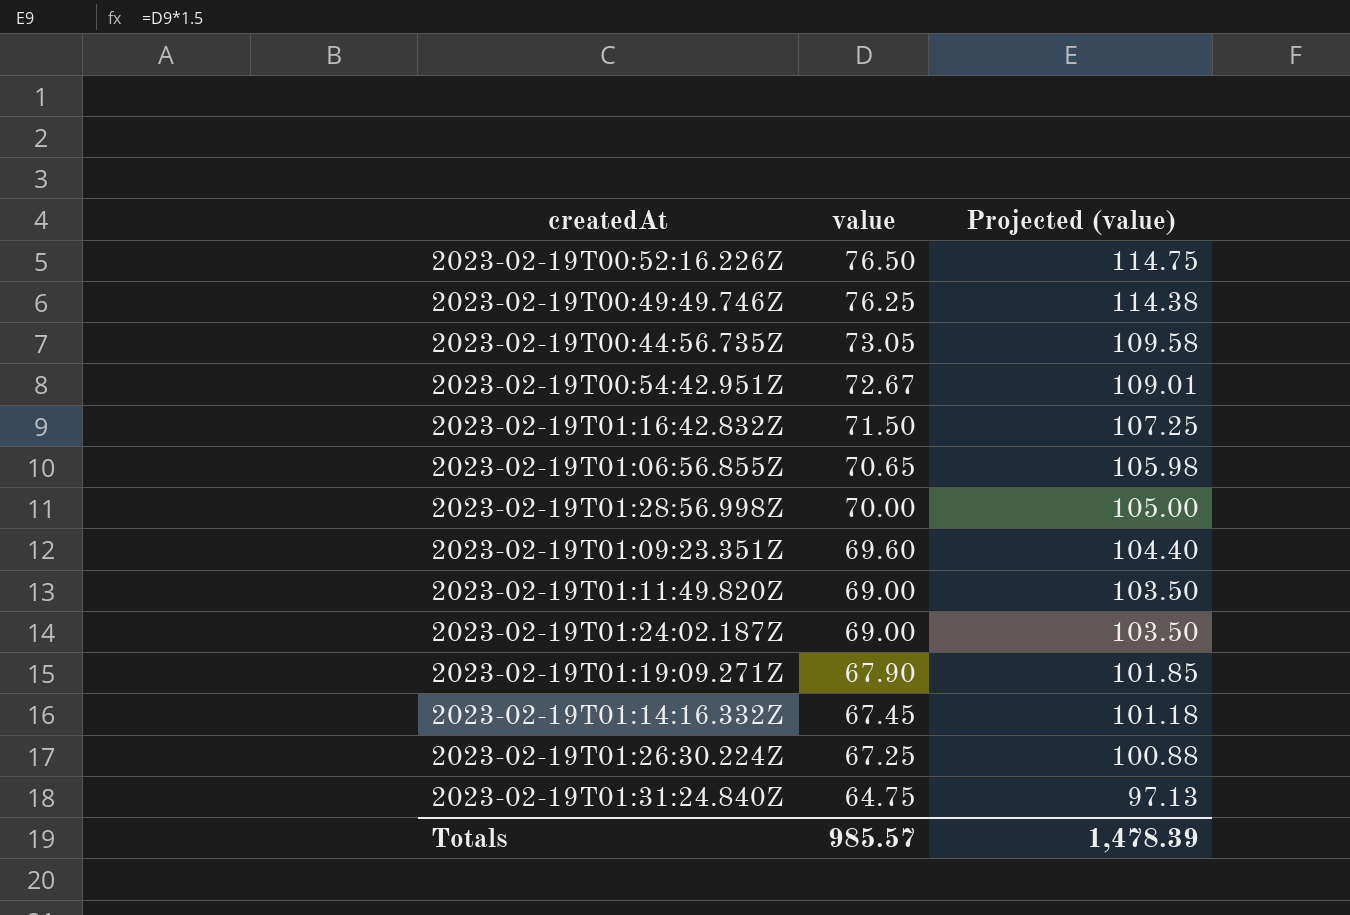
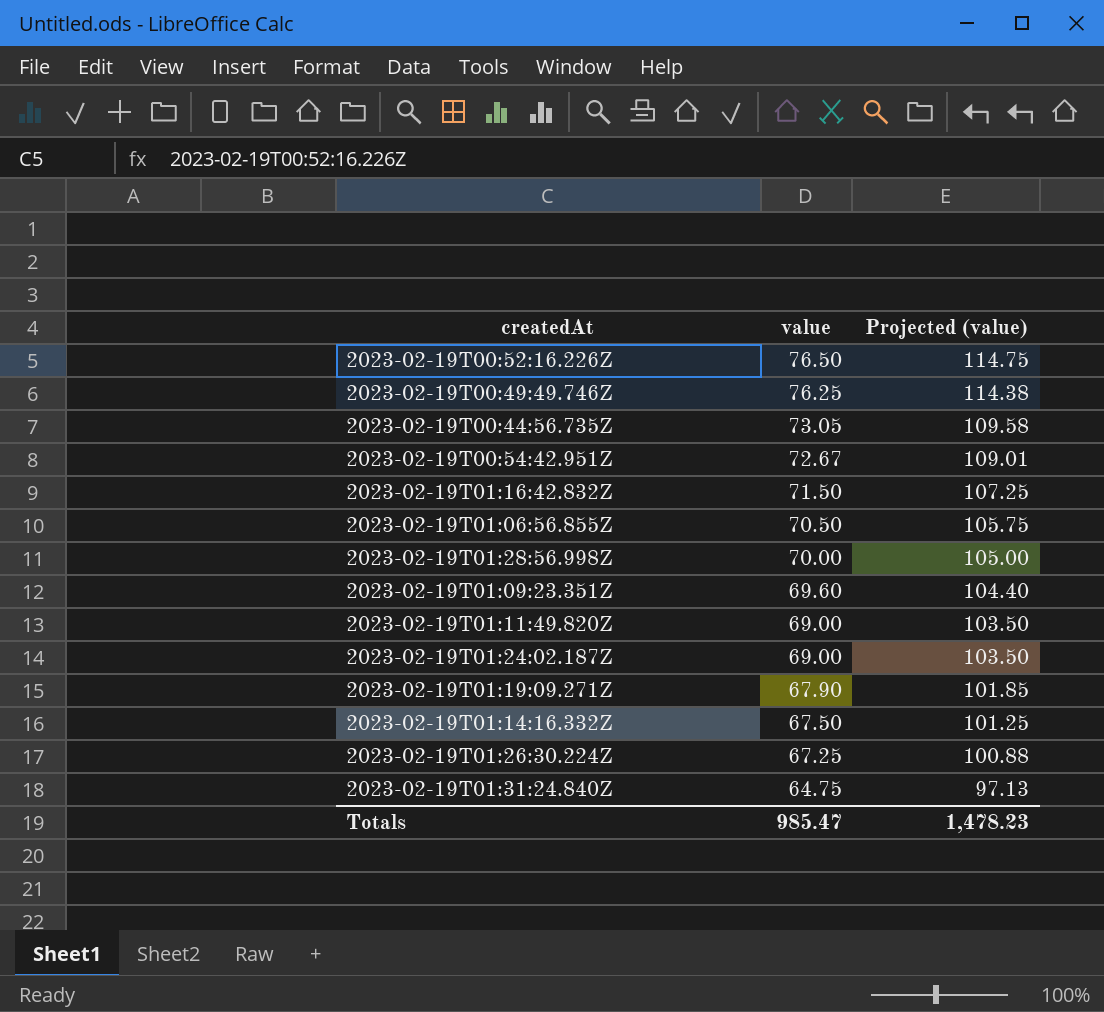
2023-02-19T01:06:56.855Z | value: 70.65 -> 70.50
2023-02-19T01:06:56.855Z | Projected (value): 105.98 -> 105.75
2023-02-19T01:14:16.332Z | value: 67.45 -> 67.50
2023-02-19T01:14:16.332Z | Projected (value): 101.18 -> 101.25
Totals | value: 985.57 -> 985.47
Totals | Projected (value): 1,478.39 -> 1,478.23

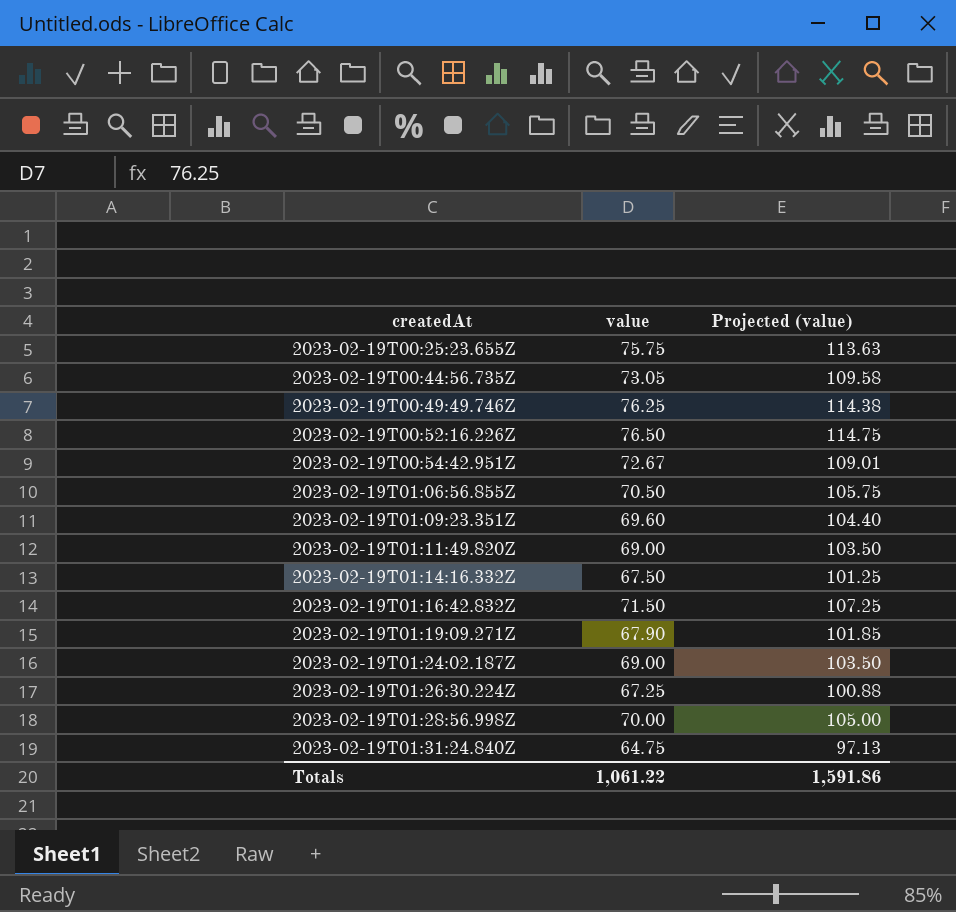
row order: value descending -> createdAt ascending
row 2023-02-19T00:25:23.655Z: none -> 75.75 | 113.63
Totals | value: 985.47 -> 1,061.22
Totals | Projected (value): 1,478.23 -> 1,591.86

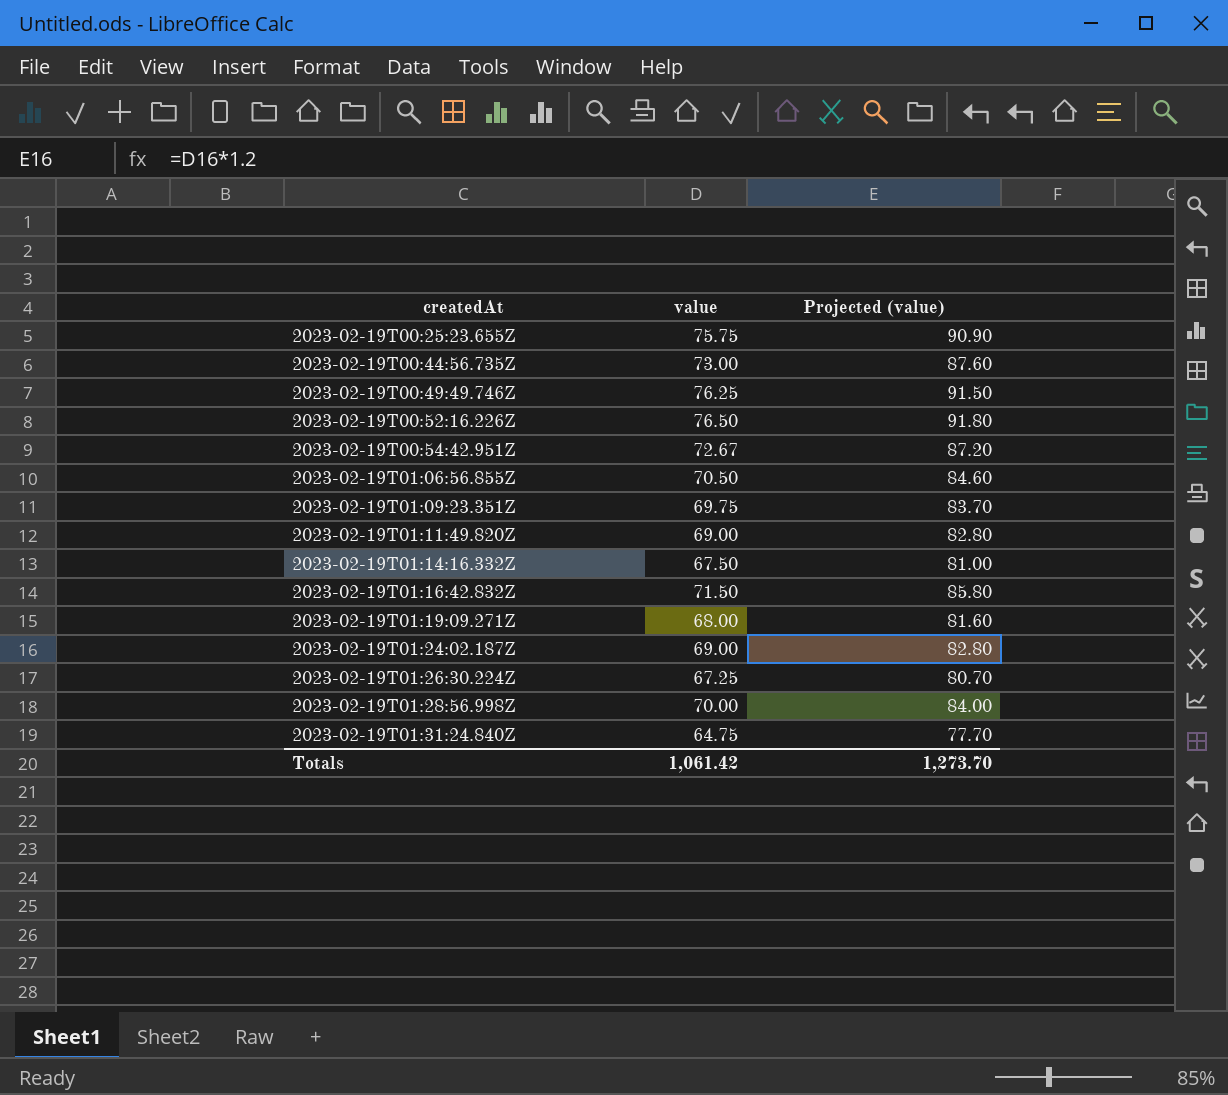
column Projected (value) | formula: [value] * 1.5 -> [value] * 1.2
2023-02-19T00:44:56.735Z | value: 73.05 -> 73.00
2023-02-19T01:09:23.351Z | value: 69.60 -> 69.75
2023-02-19T01:19:09.271Z | value: 67.90 -> 68.00
Totals | value: 1,061.22 -> 1,061.42
Totals | Projected (value): 1,591.86 -> 1,273.70

